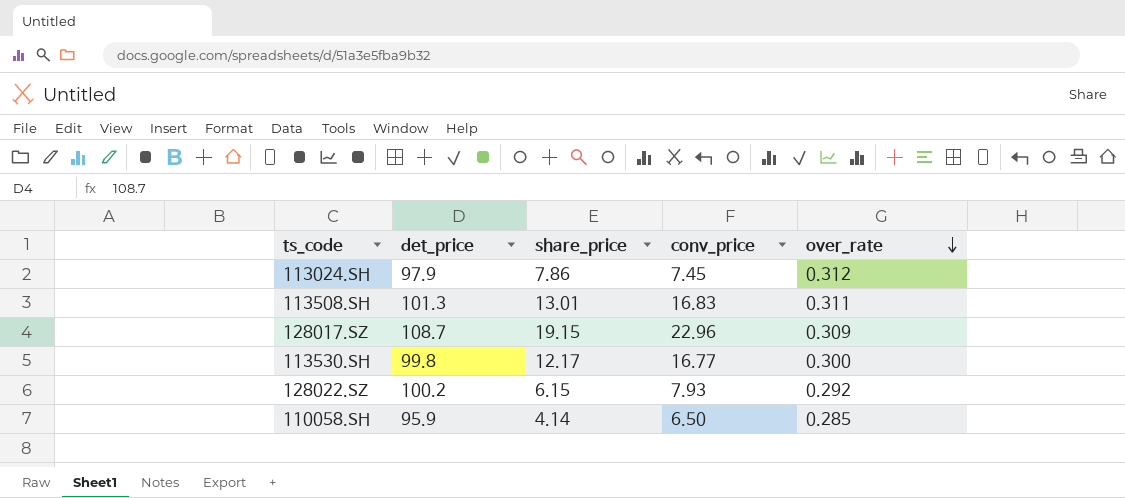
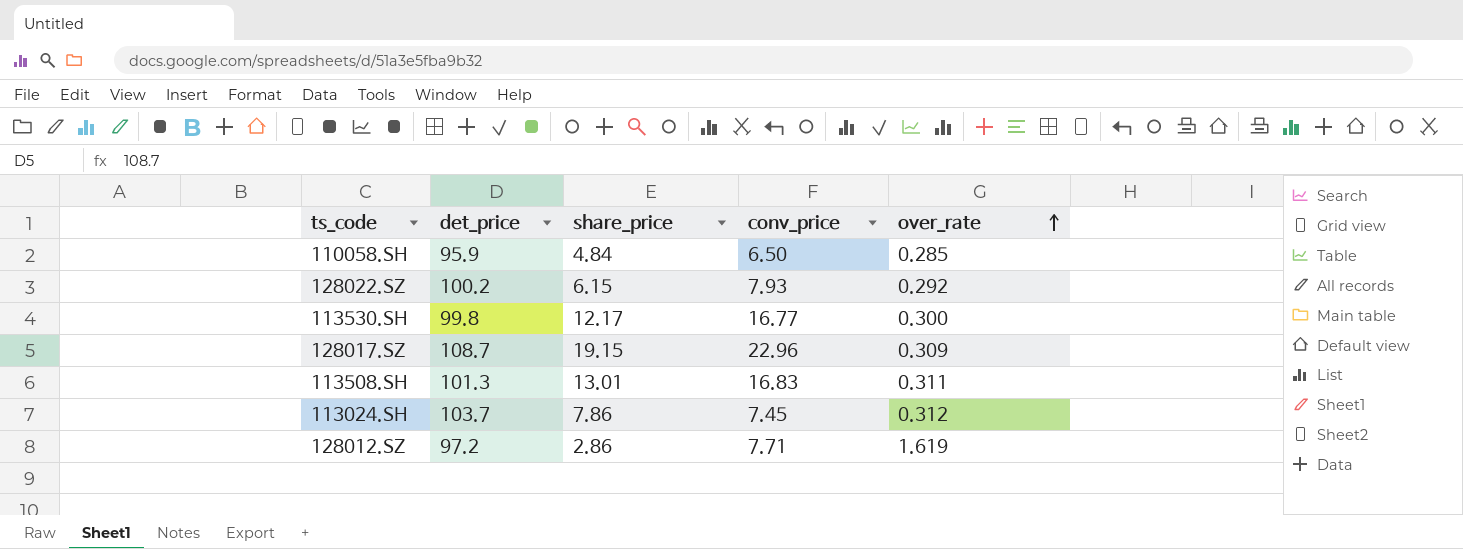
row order: over_rate descending -> over_rate ascending
110058.SH | share_price: 4.14 -> 4.84
113024.SH | det_price: 97.9 -> 103.7
row 128012.SZ: none -> 97.2 | 2.86 | 7.71 | 1.619

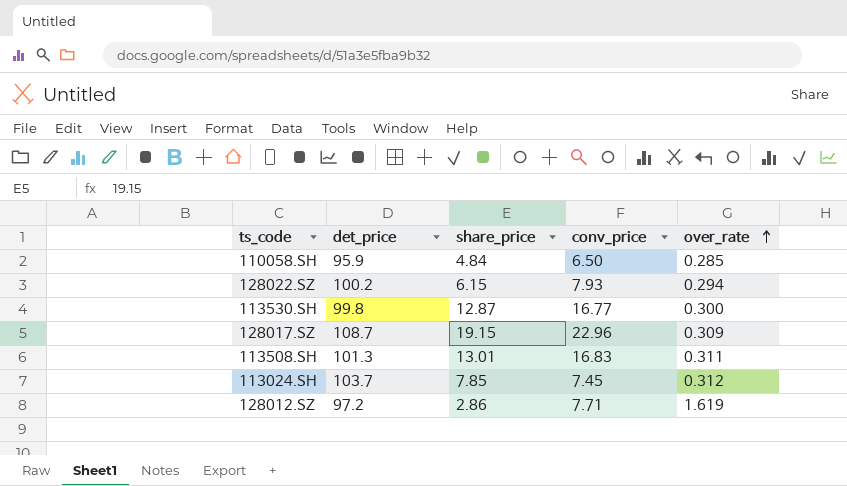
128022.SZ | over_rate: 0.292 -> 0.294
113530.SH | share_price: 12.17 -> 12.87
113024.SH | share_price: 7.86 -> 7.85

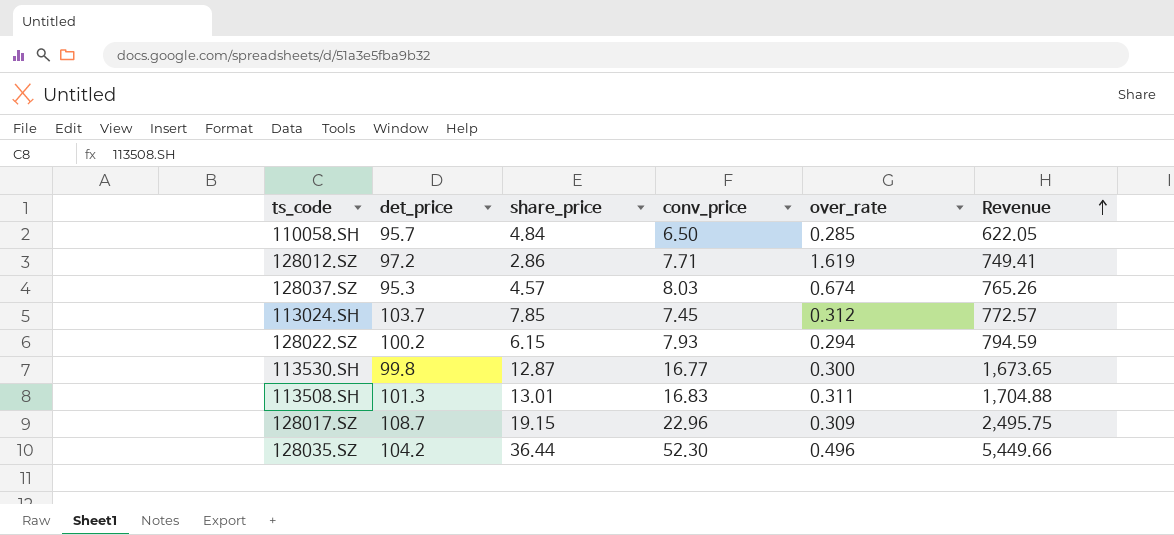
row order: over_rate ascending -> Revenue ascending
column Revenue | formula: none -> [det_price] * [conv_price]
110058.SH | det_price: 95.9 -> 95.7
row 128037.SZ: none -> 95.3 | 4.57 | 8.03 | 0.674 | 765.26
row 128035.SZ: none -> 104.2 | 36.44 | 52.30 | 0.496 | 5,449.66

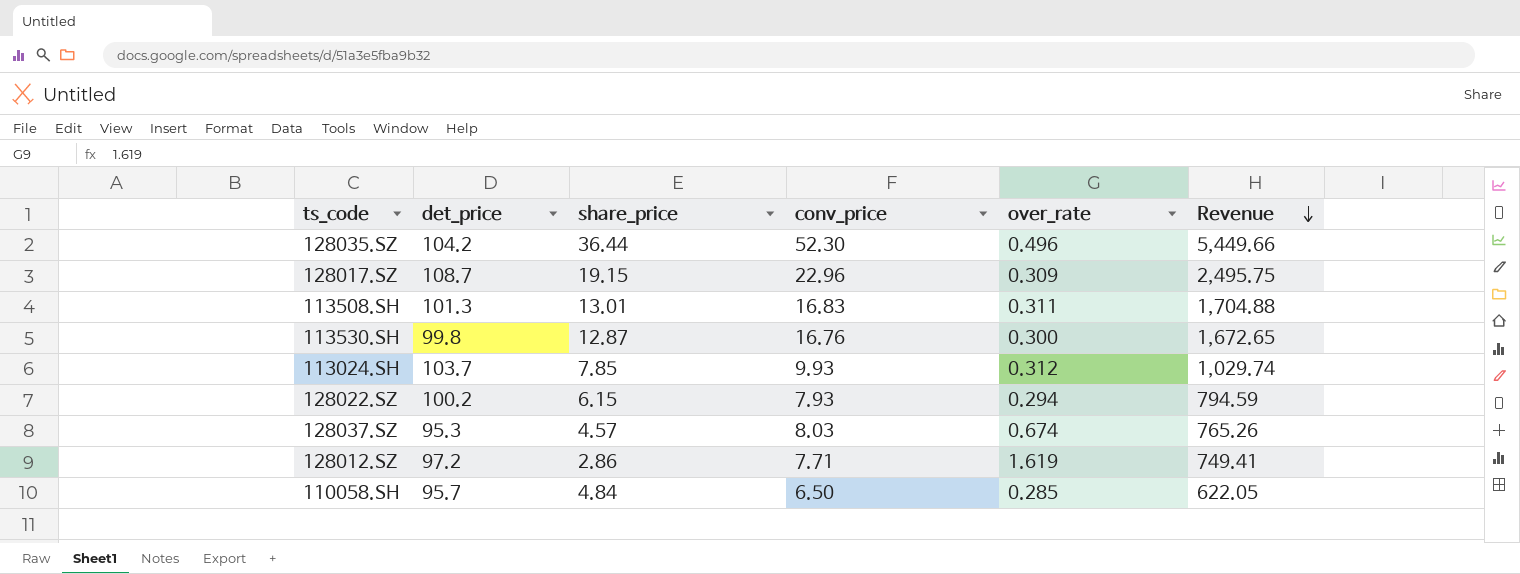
row order: Revenue ascending -> Revenue descending
113530.SH | conv_price: 16.77 -> 16.76
113530.SH | Revenue: 1,673.65 -> 1,672.65
113024.SH | conv_price: 7.45 -> 9.93
113024.SH | Revenue: 772.57 -> 1,029.74

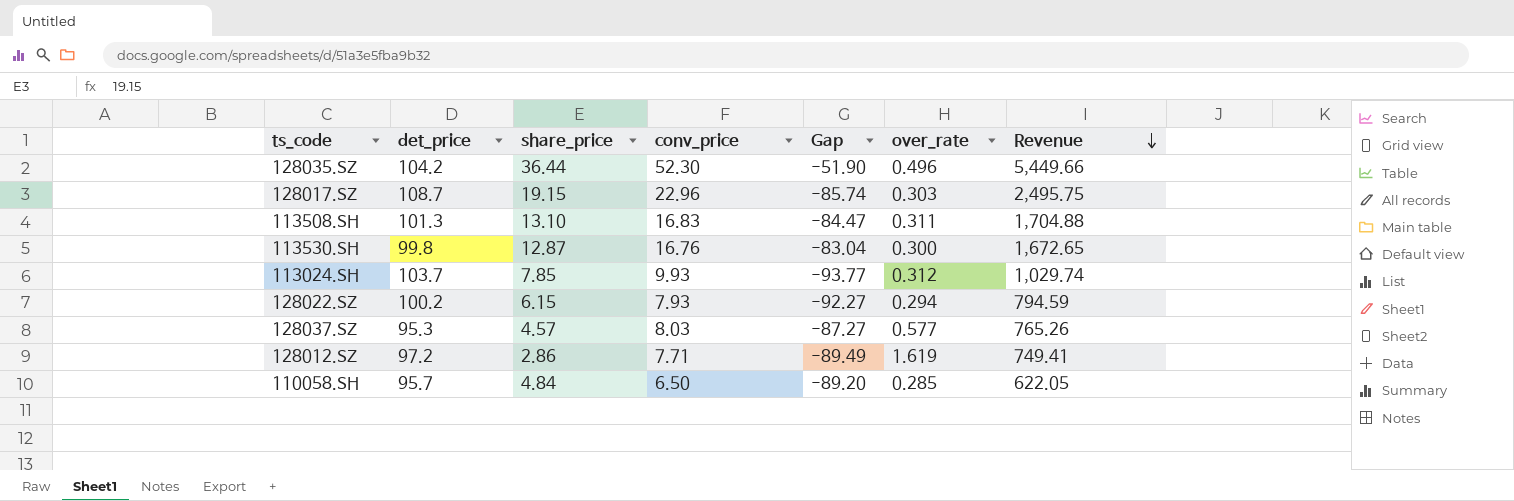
column Gap | formula: none -> [conv_price] - [det_price]
128017.SZ | over_rate: 0.309 -> 0.303
113508.SH | share_price: 13.01 -> 13.10
128037.SZ | over_rate: 0.674 -> 0.577

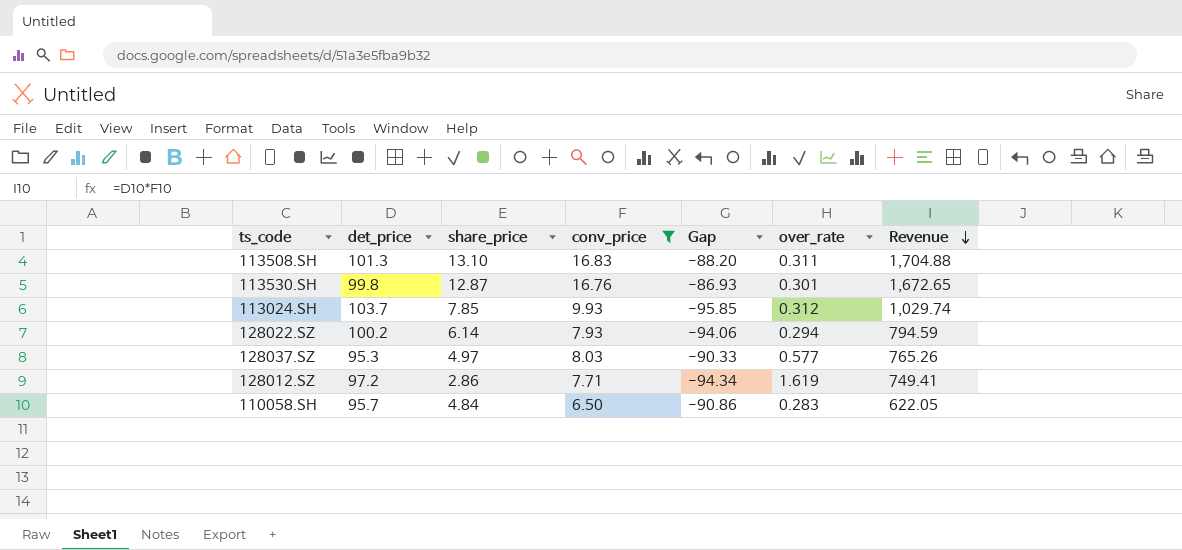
filter: none -> conv_price <= 16.83
column Gap | formula: [conv_price] - [det_price] -> [share_price] - [det_price]
113530.SH | over_rate: 0.300 -> 0.301
128022.SZ | share_price: 6.15 -> 6.14
128037.SZ | share_price: 4.57 -> 4.97
110058.SH | over_rate: 0.285 -> 0.283

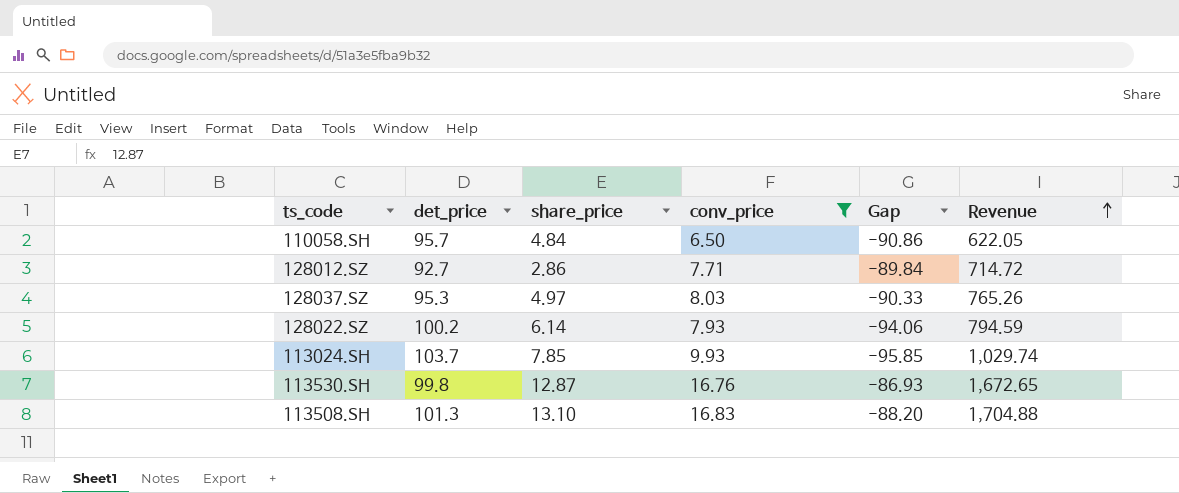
row order: Revenue descending -> Revenue ascending
column over_rate | position: 6 -> none
128012.SZ | det_price: 97.2 -> 92.7
128012.SZ | Gap: -94.34 -> -89.84
128012.SZ | Revenue: 749.41 -> 714.72

